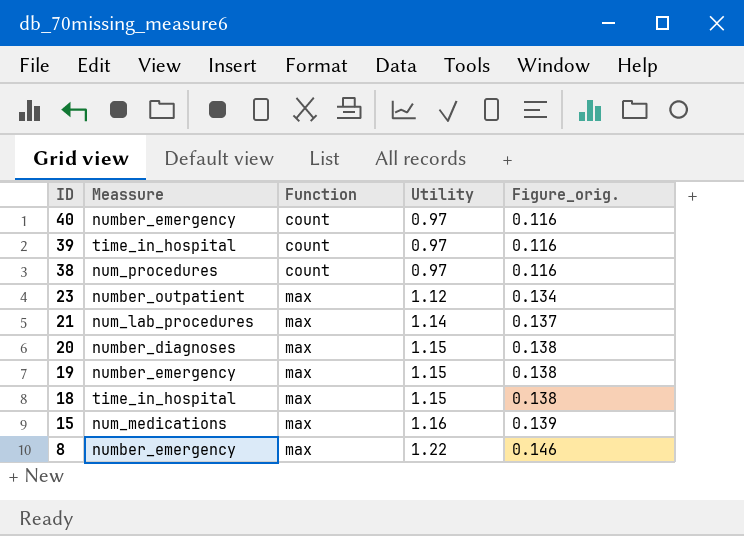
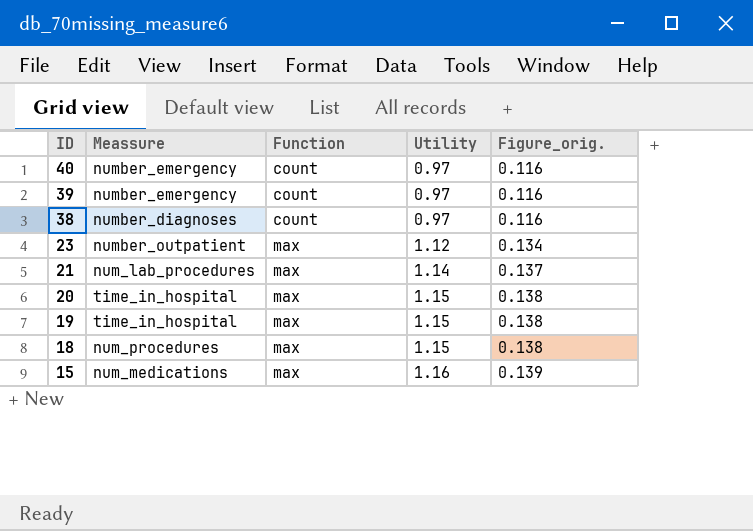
row 8: number_emergency | max | 1.22 | 0.146 -> none
39 | Meassure: time_in_hospital -> number_emergency
38 | Meassure: num_procedures -> number_diagnoses
20 | Meassure: number_diagnoses -> time_in_hospital
19 | Meassure: number_emergency -> time_in_hospital
18 | Meassure: time_in_hospital -> num_procedures

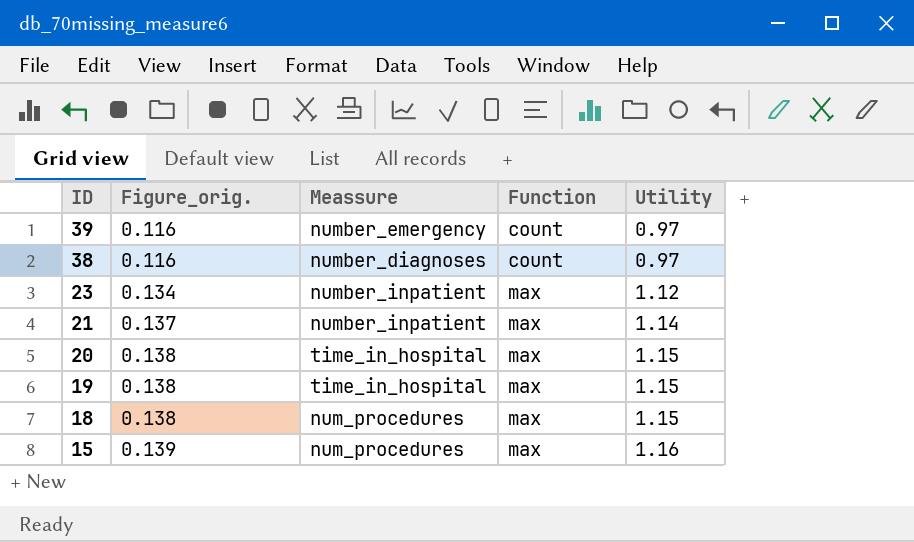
column Figure_orig. | position: 5 -> 2
row 40: number_emergency | count | 0.97 | 0.116 -> none
23 | Meassure: number_outpatient -> number_inpatient
21 | Meassure: num_lab_procedures -> number_inpatient
15 | Meassure: num_medications -> num_procedures

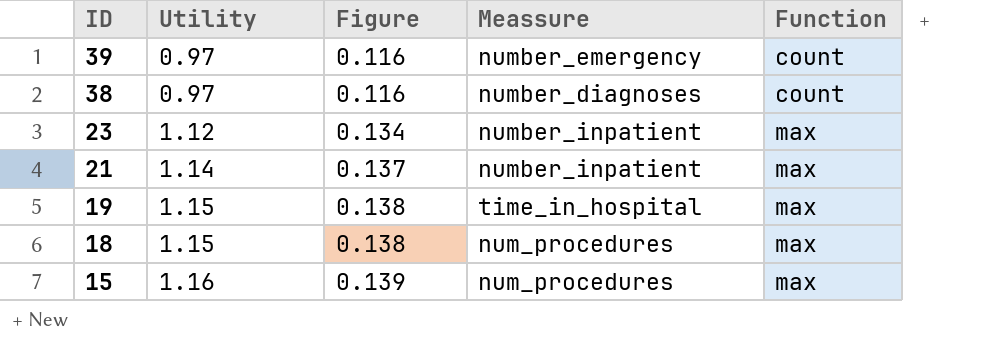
column Utility | position: 5 -> 2
column name: Figure_orig. -> Figure
row 20: 0.138 | time_in_hospital | max | 1.15 -> none

